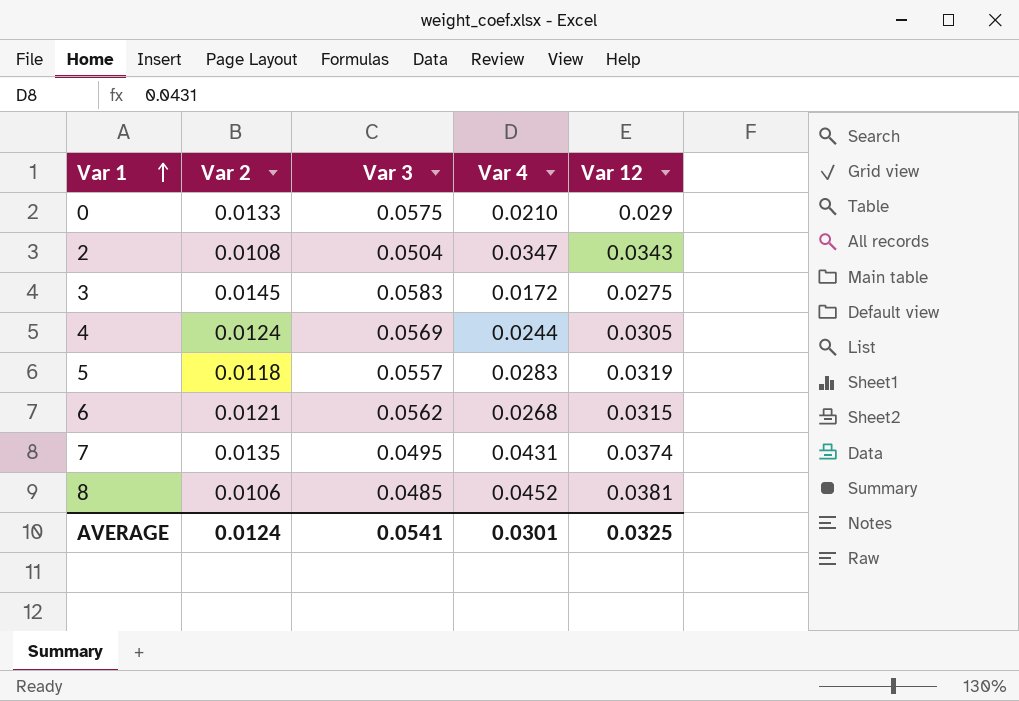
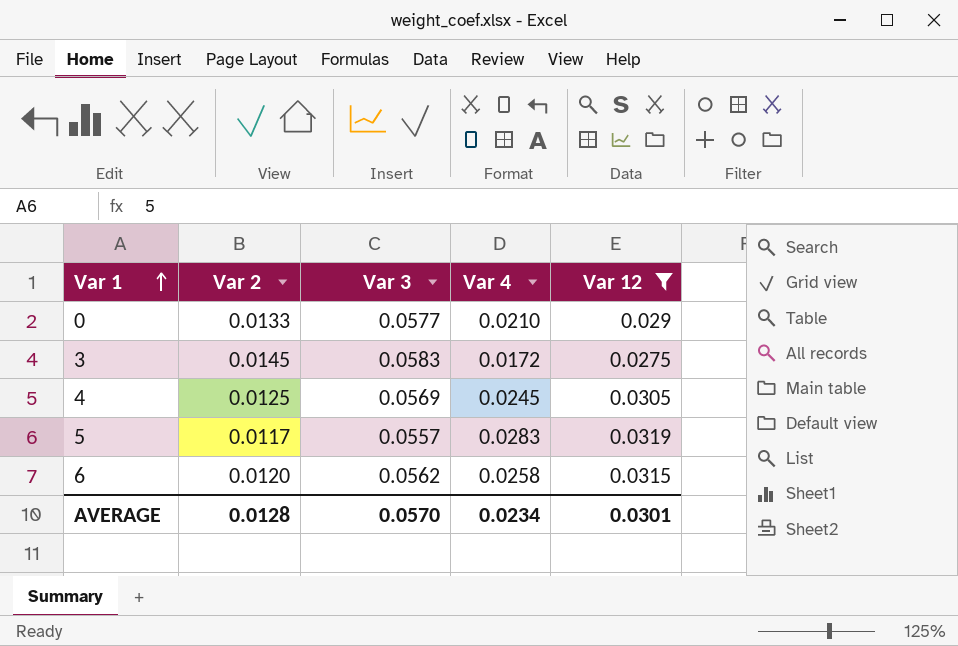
filter: none -> Var 12 <= 0.0319
0 | Var 3: 0.0575 -> 0.0577
4 | Var 2: 0.0124 -> 0.0125
4 | Var 4: 0.0244 -> 0.0245
5 | Var 2: 0.0118 -> 0.0117
6 | Var 2: 0.0121 -> 0.0120
6 | Var 4: 0.0268 -> 0.0258
AVERAGE | Var 2: 0.0124 -> 0.0128
AVERAGE | Var 3: 0.0541 -> 0.0570
AVERAGE | Var 4: 0.0301 -> 0.0234
AVERAGE | Var 12: 0.0325 -> 0.0301

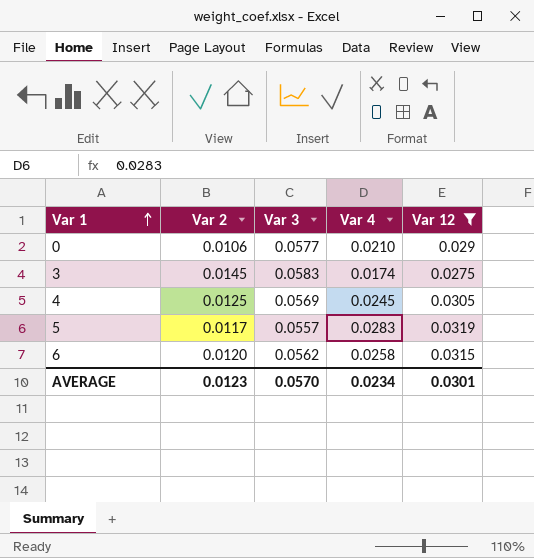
0 | Var 2: 0.0133 -> 0.0106
3 | Var 4: 0.0172 -> 0.0174
AVERAGE | Var 2: 0.0128 -> 0.0123

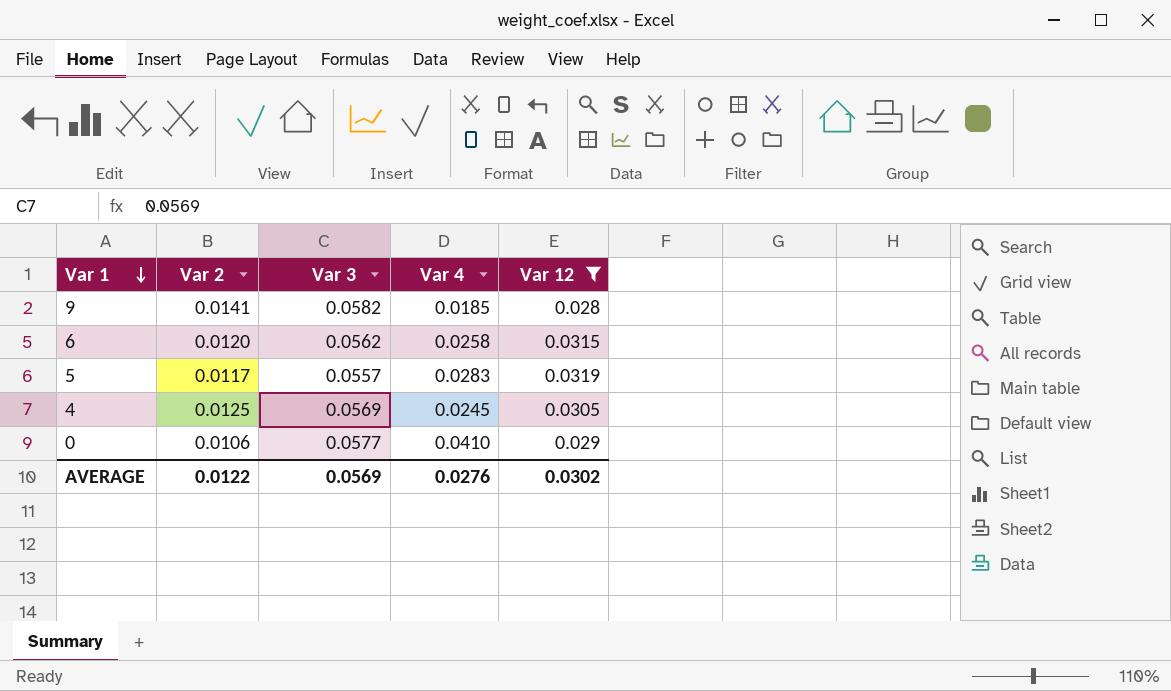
row order: Var 1 ascending -> Var 1 descending
row 3: 0.0145 | 0.0583 | 0.0174 | 0.0275 -> none
row 9: none -> 0.0141 | 0.0582 | 0.0185 | 0.028
0 | Var 4: 0.0210 -> 0.0410
AVERAGE | Var 2: 0.0123 -> 0.0122
AVERAGE | Var 3: 0.0570 -> 0.0569
AVERAGE | Var 4: 0.0234 -> 0.0276
AVERAGE | Var 12: 0.0301 -> 0.0302

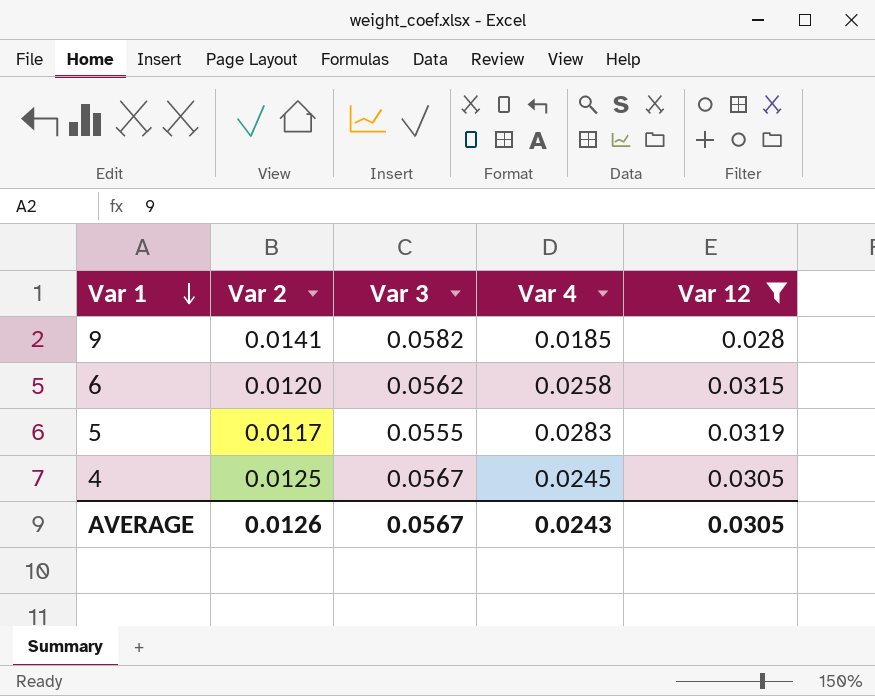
row 0: 0.0106 | 0.0577 | 0.0410 | 0.029 -> none
5 | Var 3: 0.0557 -> 0.0555
4 | Var 3: 0.0569 -> 0.0567
AVERAGE | Var 2: 0.0122 -> 0.0126
AVERAGE | Var 3: 0.0569 -> 0.0567
AVERAGE | Var 4: 0.0276 -> 0.0243
AVERAGE | Var 12: 0.0302 -> 0.0305

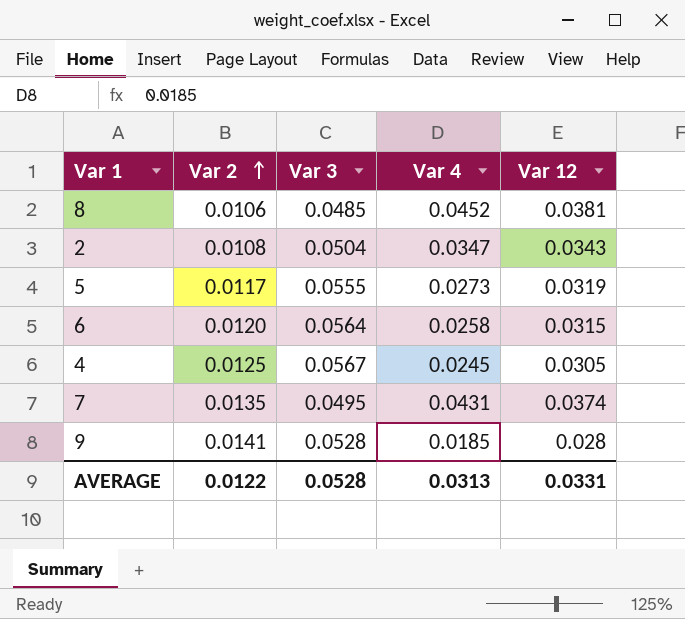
filter: Var 12 <= 0.0319 -> none
row order: Var 1 descending -> Var 2 ascending
5 | Var 4: 0.0283 -> 0.0273
6 | Var 3: 0.0562 -> 0.0564
9 | Var 3: 0.0582 -> 0.0528
AVERAGE | Var 2: 0.0126 -> 0.0122
AVERAGE | Var 3: 0.0567 -> 0.0528
AVERAGE | Var 4: 0.0243 -> 0.0313
AVERAGE | Var 12: 0.0305 -> 0.0331

